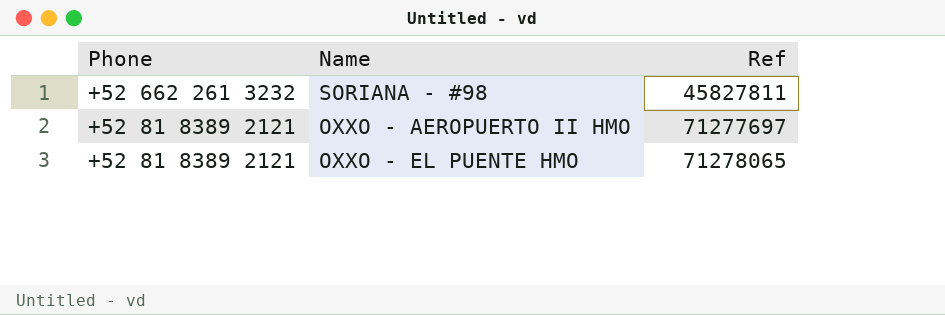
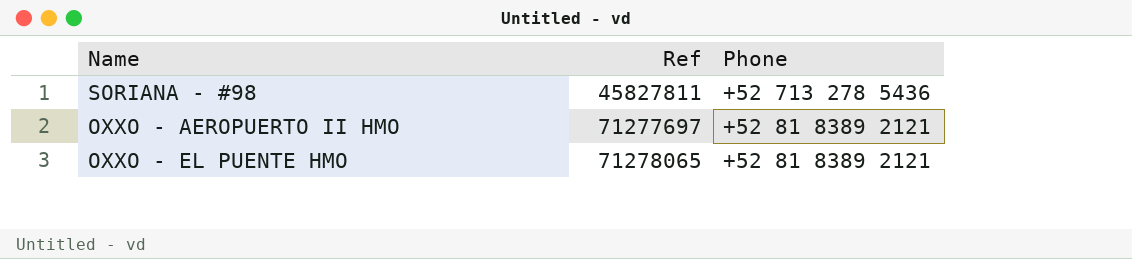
column Phone | position: 1 -> 3
SORIANA - #98 | Phone: +52 662 261 3232 -> +52 713 278 5436

